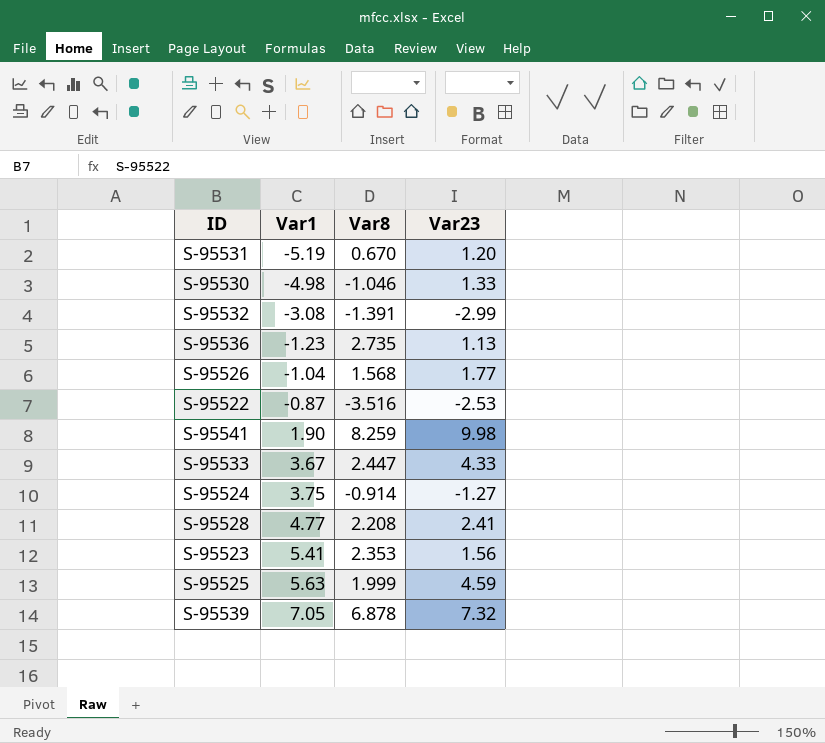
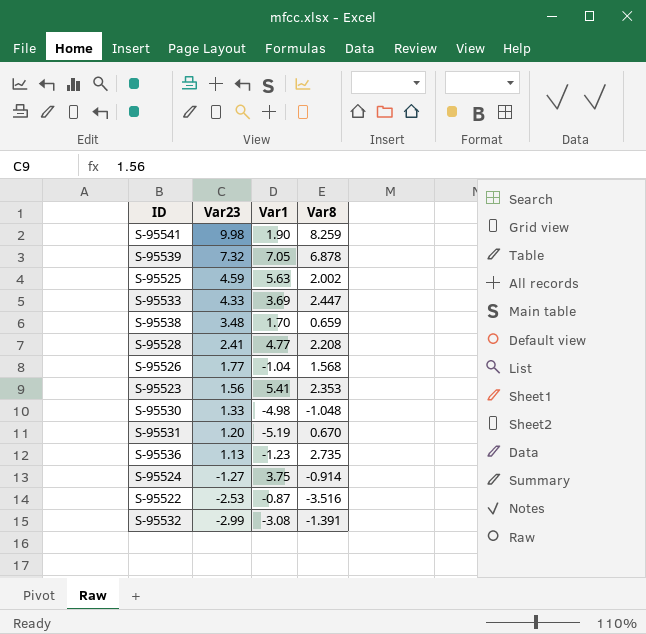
row order: Var1 ascending -> Var23 descending
column Var23 | position: 4 -> 2
S-95525 | Var8: 1.999 -> 2.002
S-95533 | Var1: 3.67 -> 3.69
row S-95538: none -> 3.48 | 1.70 | 0.659
S-95530 | Var8: -1.046 -> -1.048

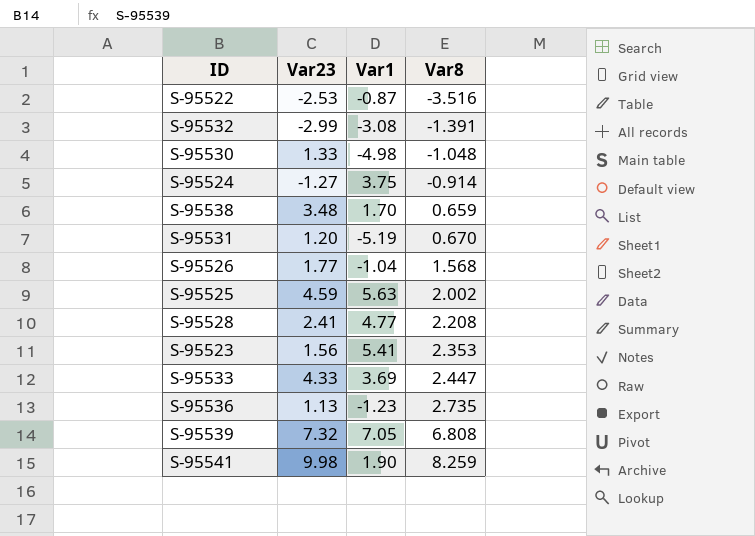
row order: Var23 descending -> Var8 ascending
S-95539 | Var8: 6.878 -> 6.808

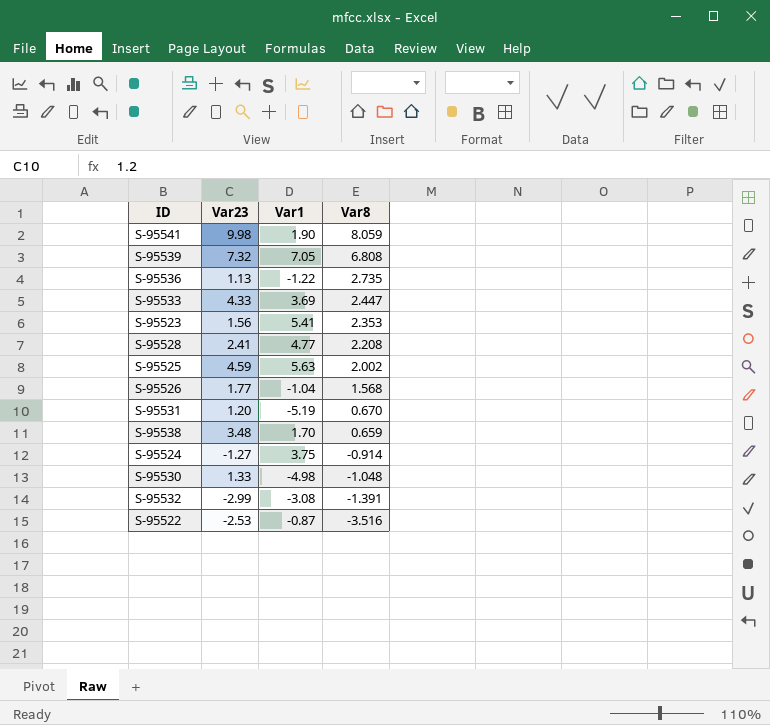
row order: Var8 ascending -> Var8 descending
S-95541 | Var8: 8.259 -> 8.059
S-95536 | Var1: -1.23 -> -1.22

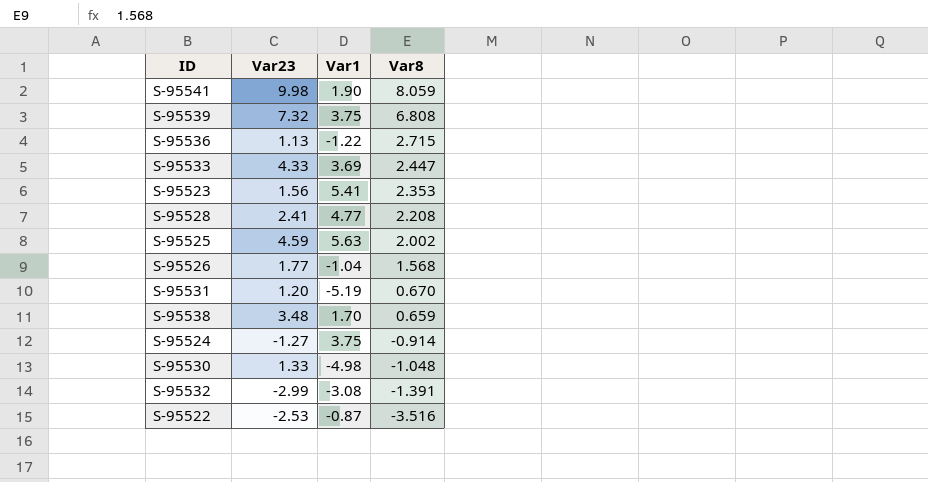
S-95539 | Var1: 7.05 -> 3.75
S-95536 | Var8: 2.735 -> 2.715

